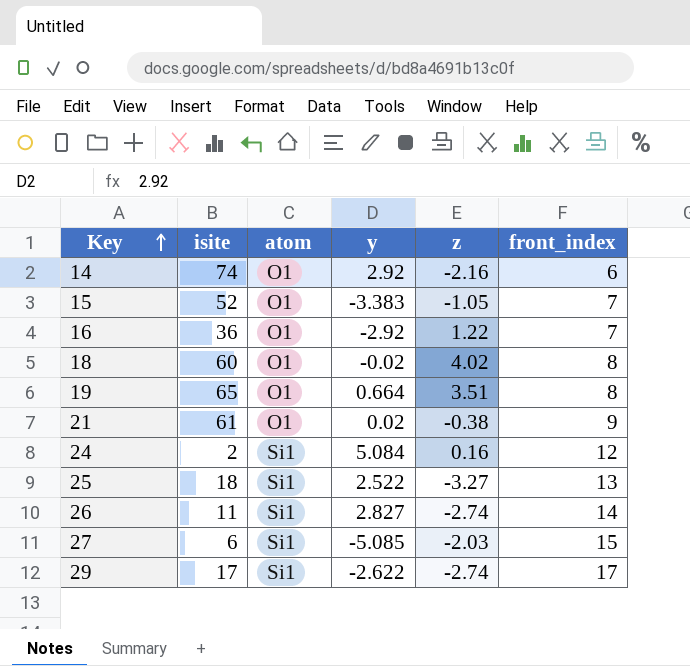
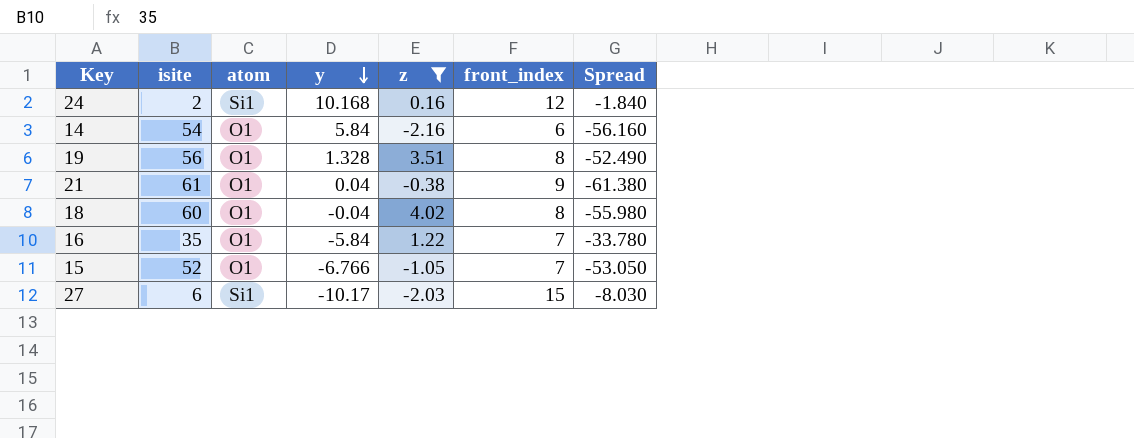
filter: none -> z >= -2.16
row order: Key ascending -> y descending
column Spread | formula: none -> [z] - [isite]
24 | y: 5.084 -> 10.168
14 | isite: 74 -> 54
14 | y: 2.92 -> 5.84
19 | isite: 65 -> 56
19 | y: 0.664 -> 1.328
21 | y: 0.02 -> 0.04
18 | y: -0.02 -> -0.04
16 | isite: 36 -> 35
16 | y: -2.92 -> -5.84
15 | y: -3.383 -> -6.766
27 | y: -5.085 -> -10.17

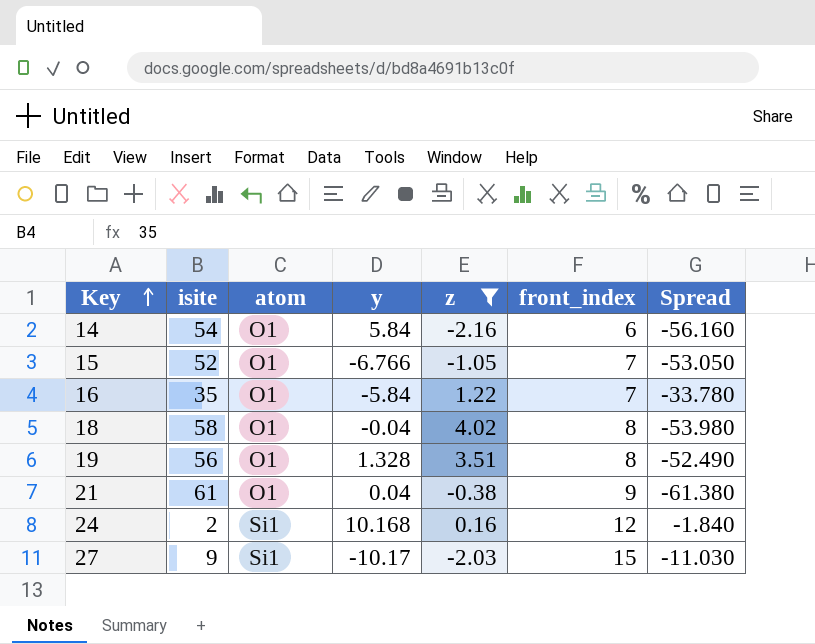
row order: y descending -> Key ascending
18 | isite: 60 -> 58
18 | Spread: -55.980 -> -53.980
27 | isite: 6 -> 9
27 | Spread: -8.030 -> -11.030

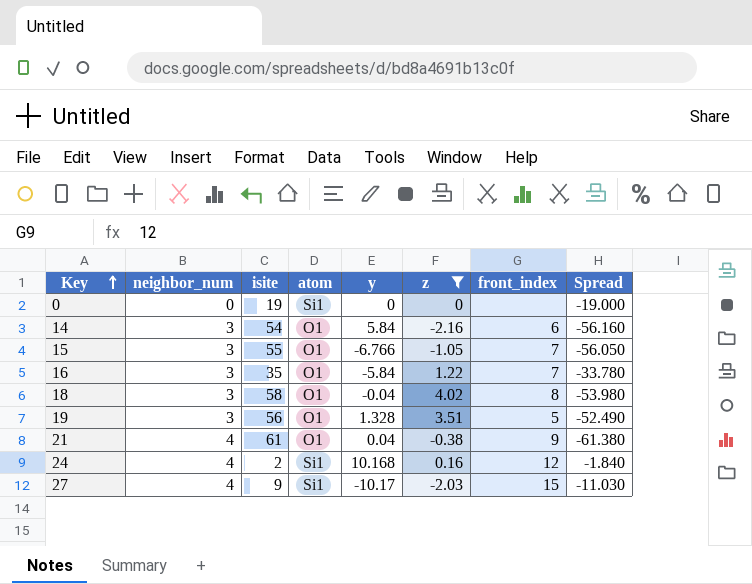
column neighbor_num | position: none -> 2
row 0: none -> 0 | 19 | Si1 | 0 | 0 | none | -19.000
15 | isite: 52 -> 55
15 | Spread: -53.050 -> -56.050
19 | front_index: 8 -> 5

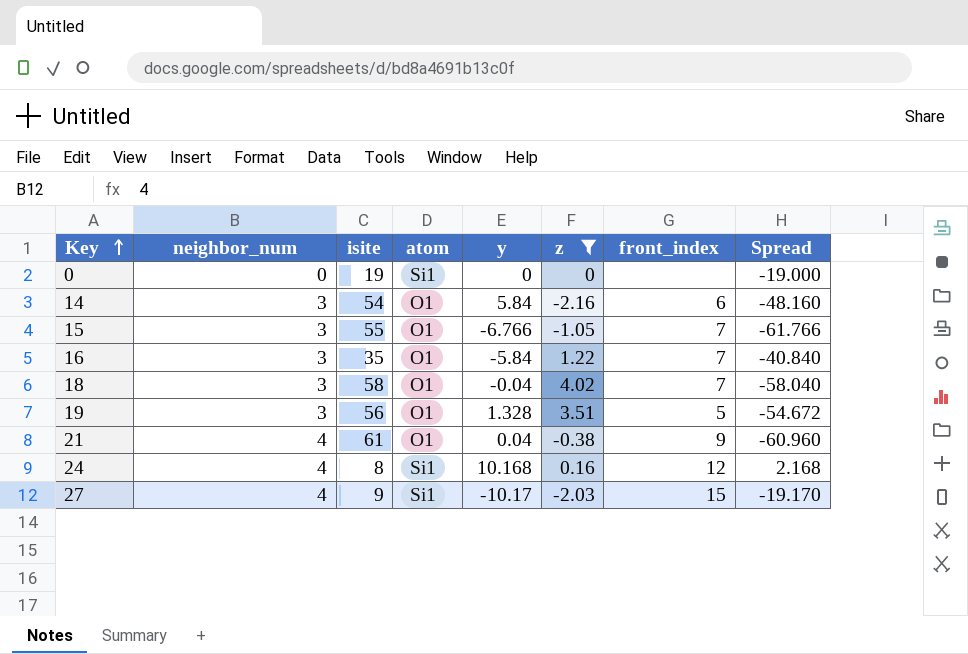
column Spread | formula: [z] - [isite] -> [y] - [isite]
18 | front_index: 8 -> 7
24 | isite: 2 -> 8

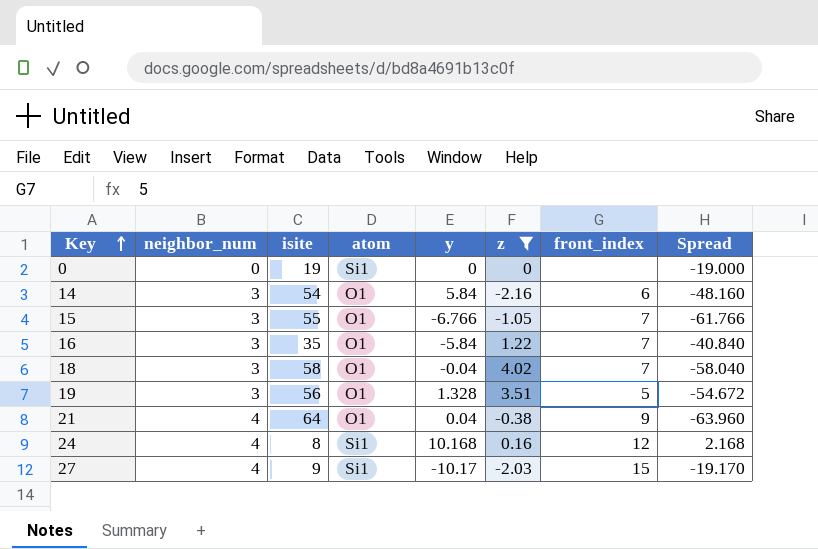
21 | isite: 61 -> 64
21 | Spread: -60.960 -> -63.960

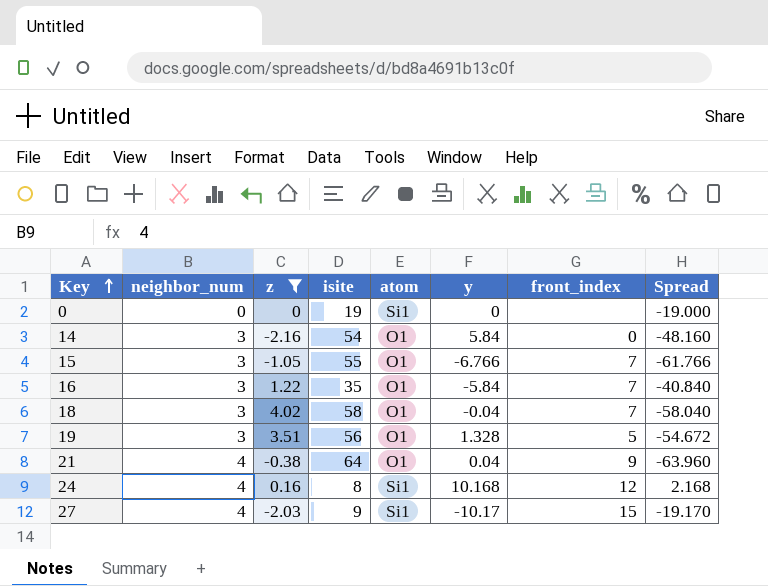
column z | position: 6 -> 3
14 | front_index: 6 -> 0

